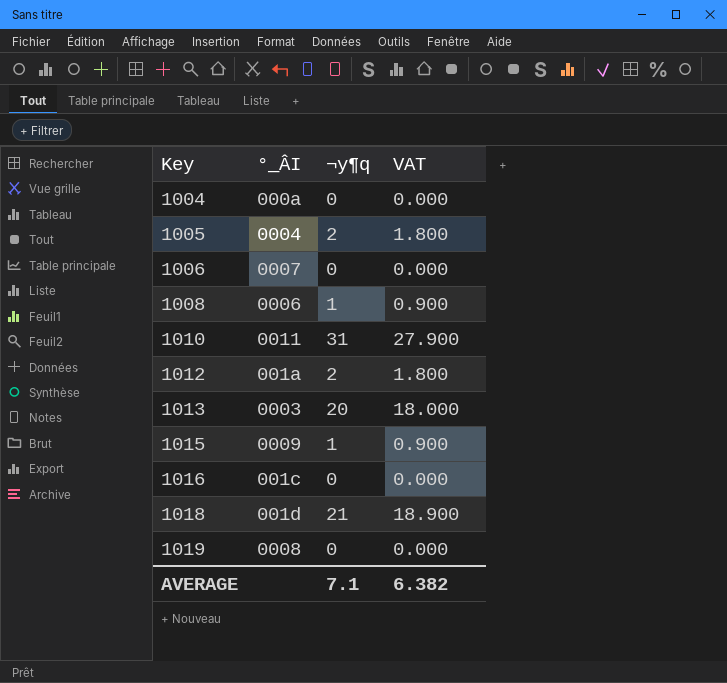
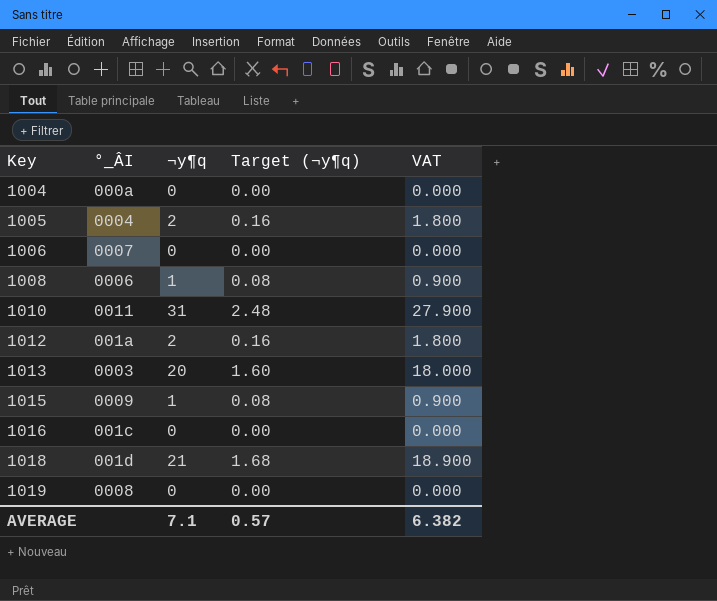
column Target (¬y¶q) | formula: none -> [¬y¶q] * 0.08

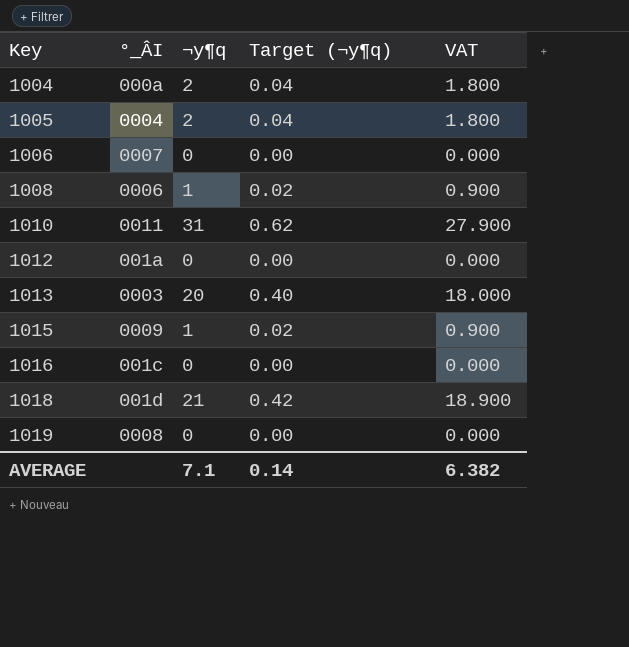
column Target (¬y¶q) | formula: [¬y¶q] * 0.08 -> [¬y¶q] * 0.02
1004 | ¬y¶q: 0 -> 2
1004 | VAT: 0.000 -> 1.800
1012 | ¬y¶q: 2 -> 0
1012 | VAT: 1.800 -> 0.000
AVERAGE | Target (¬y¶q): 0.57 -> 0.14

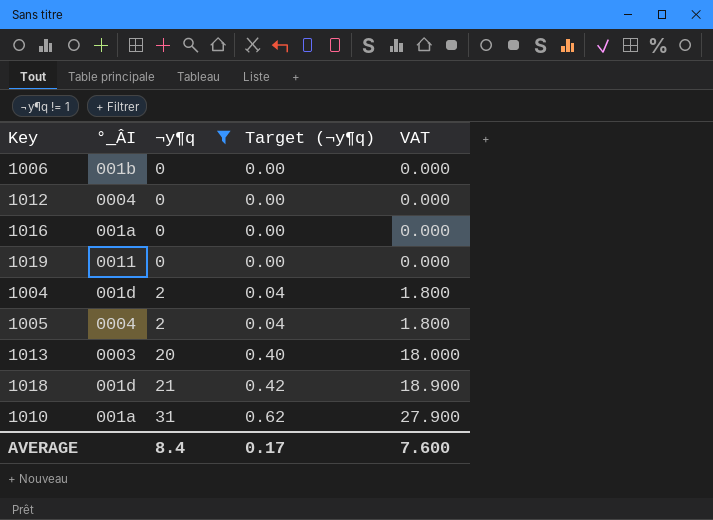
filter: none -> ¬y¶q != 1
row order: Key ascending -> ¬y¶q ascending
1006 | °_ÂI: 0007 -> 001b
1012 | °_ÂI: 001a -> 0004
1016 | °_ÂI: 001c -> 001a
1019 | °_ÂI: 0008 -> 0011
1004 | °_ÂI: 000a -> 001d
1010 | °_ÂI: 0011 -> 001a
AVERAGE | ¬y¶q: 7.1 -> 8.4
AVERAGE | Target (¬y¶q): 0.14 -> 0.17
AVERAGE | VAT: 6.382 -> 7.600

